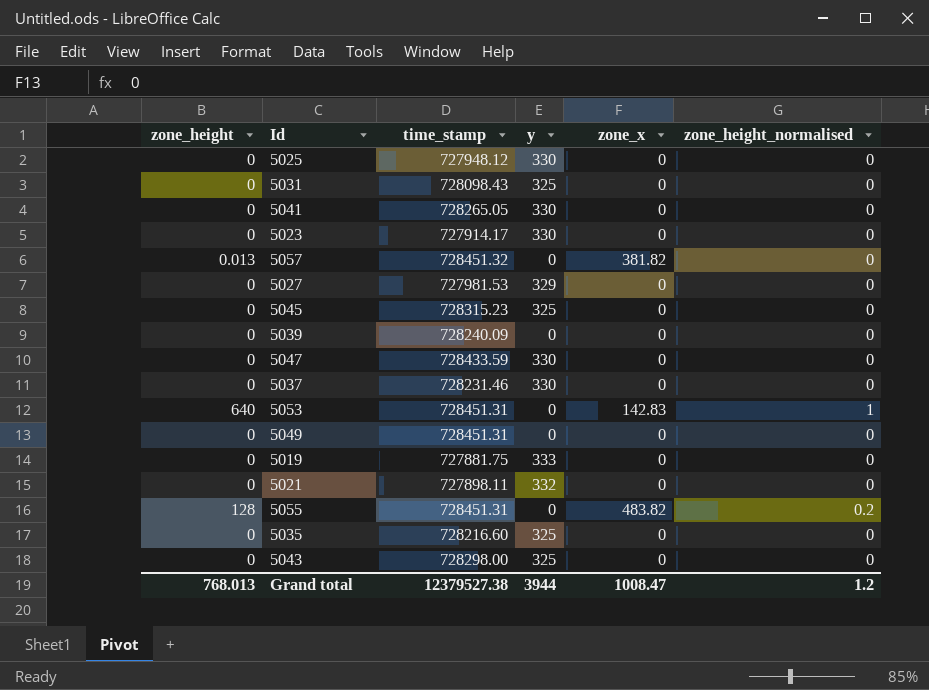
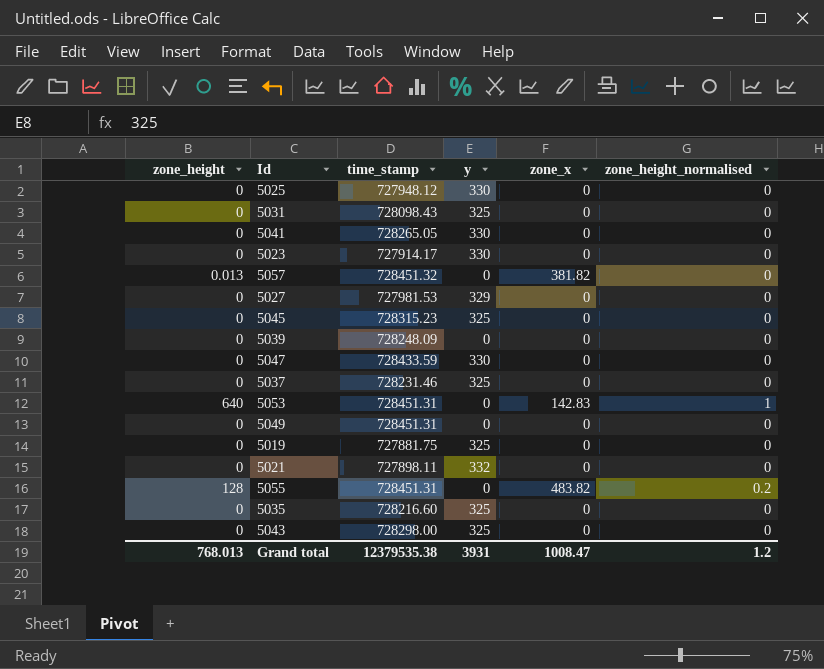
5039 | time_stamp: 728240.09 -> 728248.09
5037 | y: 330 -> 325
5019 | y: 333 -> 325
Grand total | time_stamp: 12379527.38 -> 12379535.38
Grand total | y: 3944 -> 3931

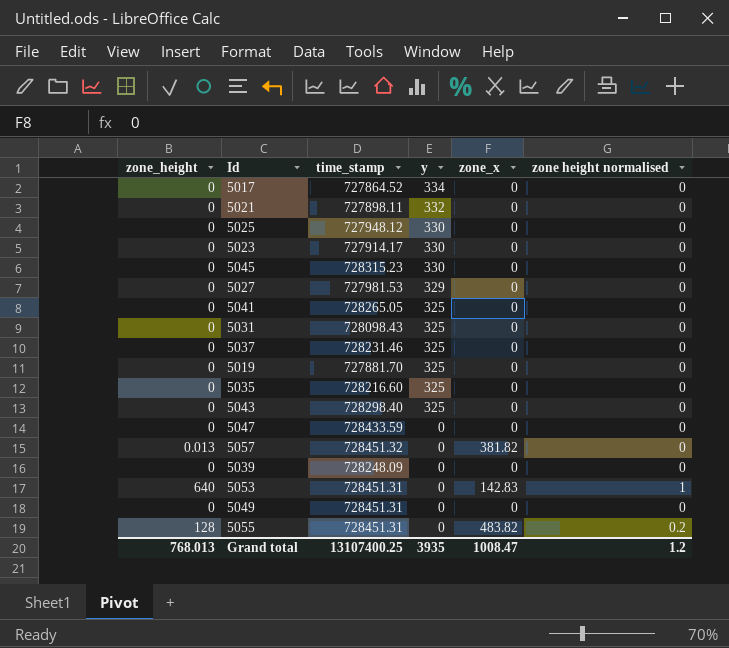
row order: none -> y descending
column name: zone_height_normalised -> zone height normalised
row 5017: none -> 0 | 727864.52 | 334 | 0 | 0
5045 | y: 325 -> 330
5041 | y: 330 -> 325
5019 | time_stamp: 727881.75 -> 727881.70
5043 | time_stamp: 728298.00 -> 728298.40
5047 | y: 330 -> 0
Grand total | time_stamp: 12379535.38 -> 13107400.25
Grand total | y: 3931 -> 3935

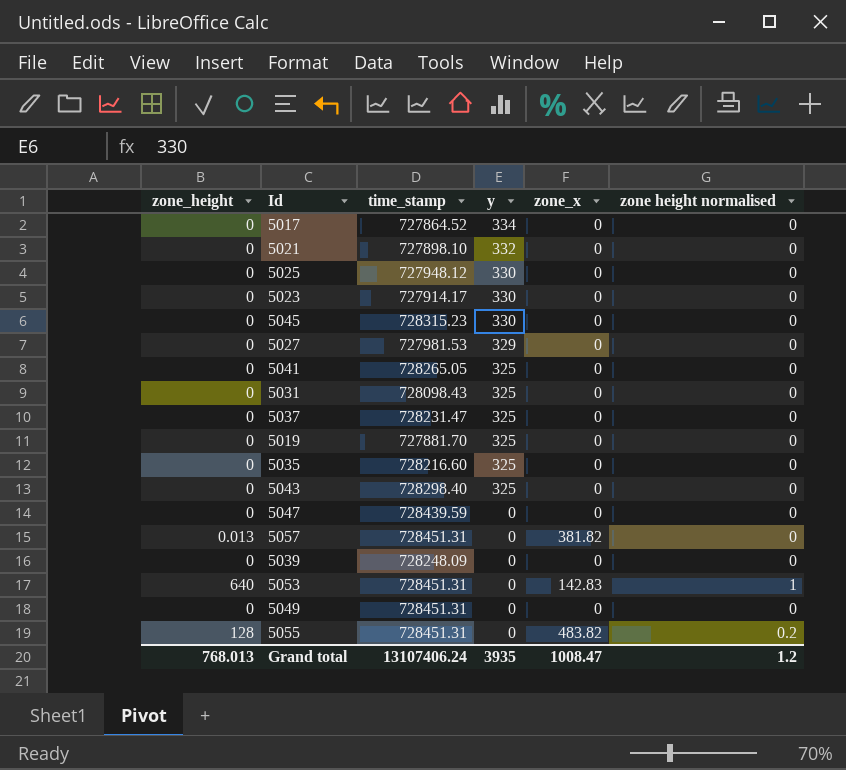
5021 | time_stamp: 727898.11 -> 727898.10
5037 | time_stamp: 728231.46 -> 728231.47
5047 | time_stamp: 728433.59 -> 728439.59
5057 | time_stamp: 728451.32 -> 728451.31
Grand total | time_stamp: 13107400.25 -> 13107406.24

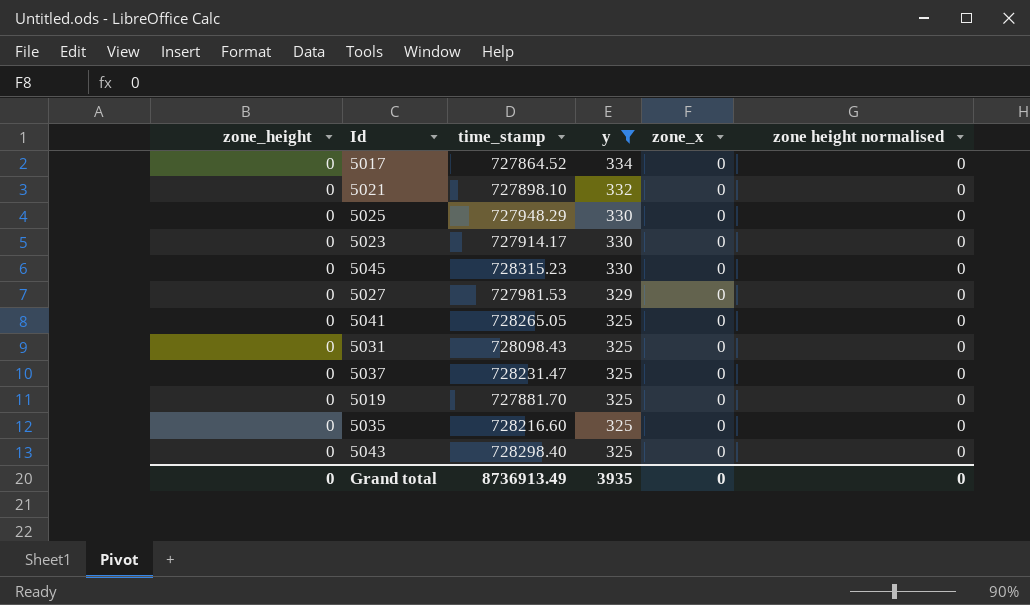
filter: none -> y != 0
5025 | time_stamp: 727948.12 -> 727948.29
Grand total | zone_height: 768.013 -> 0
Grand total | time_stamp: 13107406.24 -> 8736913.49
Grand total | zone_x: 1008.47 -> 0
Grand total | zone height normalised: 1.2 -> 0

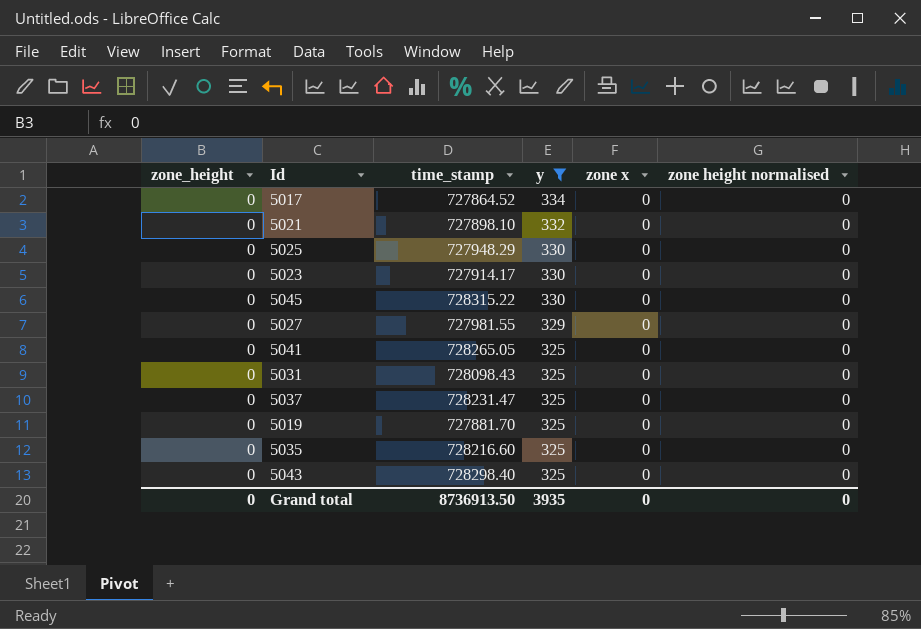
column name: zone_x -> zone x
5045 | time_stamp: 728315.23 -> 728315.22
5027 | time_stamp: 727981.53 -> 727981.55
Grand total | time_stamp: 8736913.49 -> 8736913.50

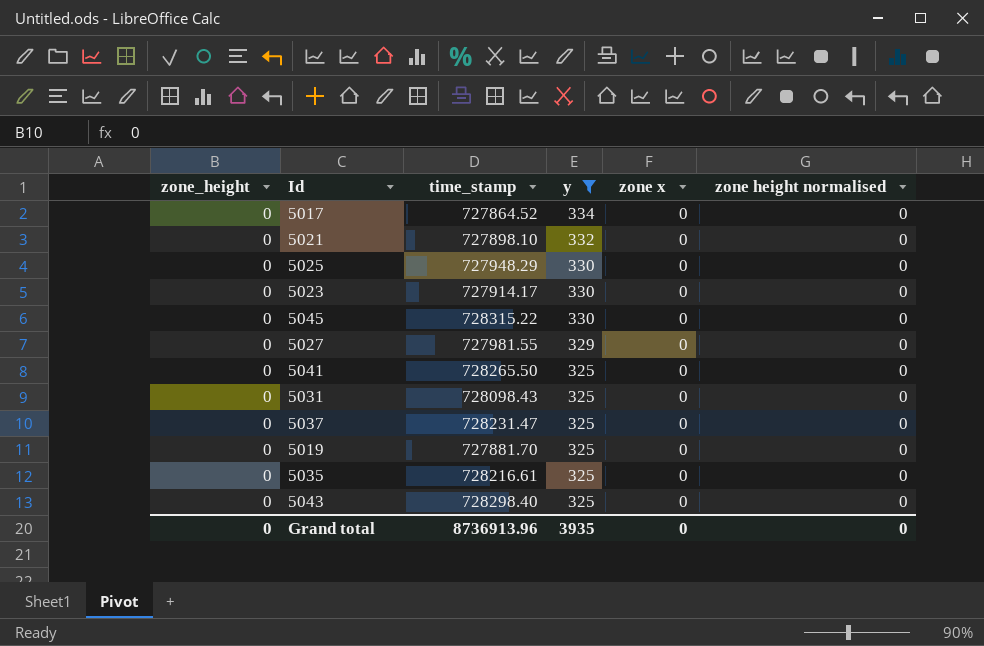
5041 | time_stamp: 728265.05 -> 728265.50
5035 | time_stamp: 728216.60 -> 728216.61
Grand total | time_stamp: 8736913.50 -> 8736913.96

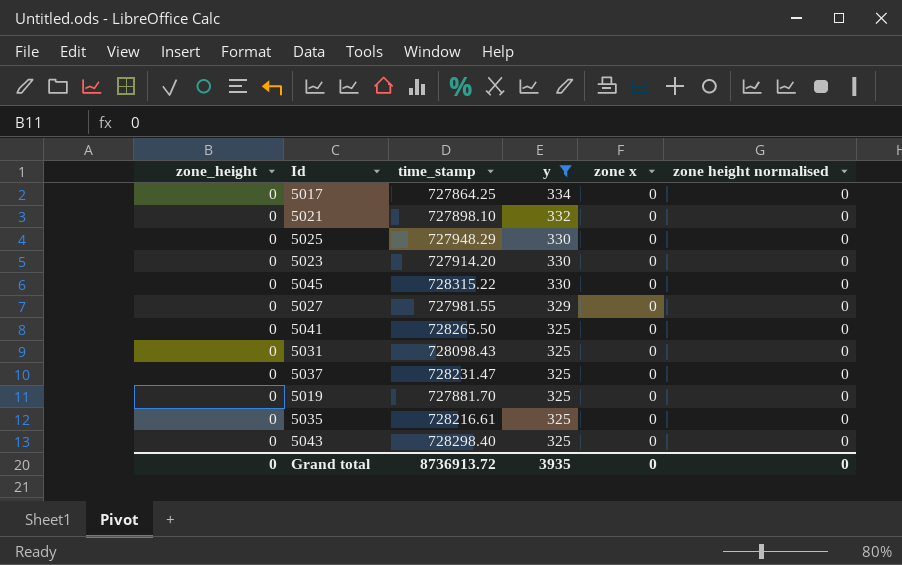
5017 | time_stamp: 727864.52 -> 727864.25
5023 | time_stamp: 727914.17 -> 727914.20
Grand total | time_stamp: 8736913.96 -> 8736913.72

